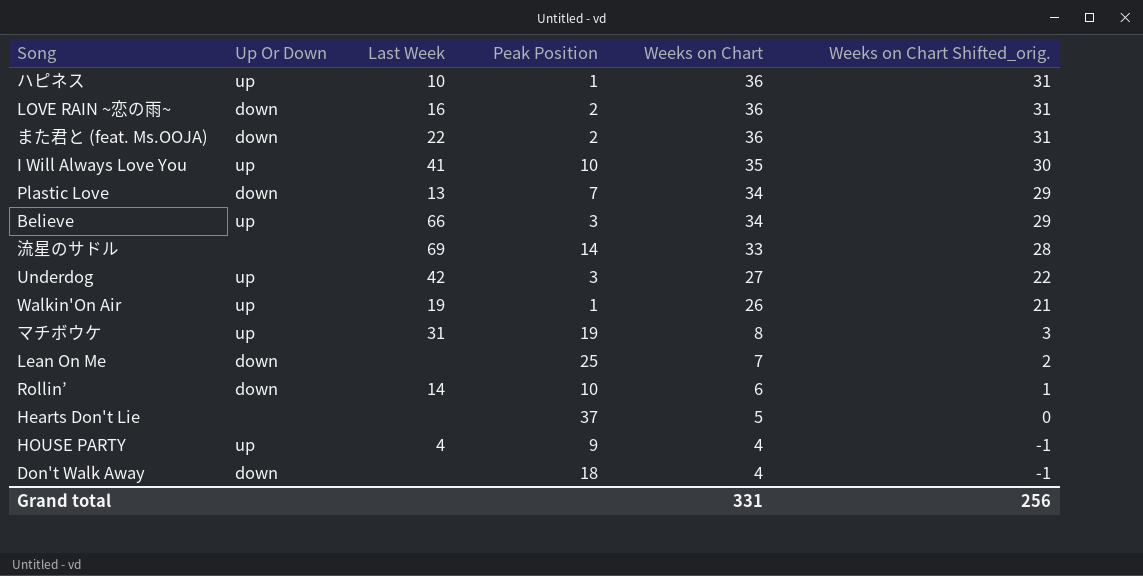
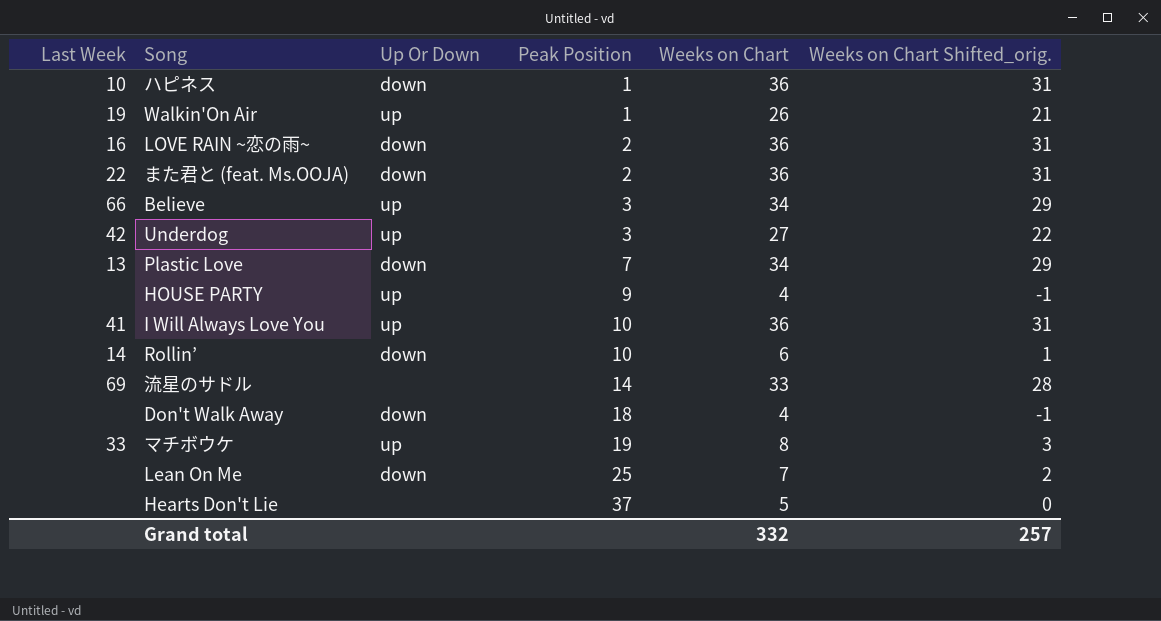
row order: Weeks on Chart descending -> Peak Position ascending
column Last Week | position: 3 -> 1
ハピネス | Up Or Down: up -> down
HOUSE PARTY | Last Week: 4 -> none
I Will Always Love You | Weeks on Chart: 35 -> 36
I Will Always Love You | Weeks on Chart Shifted_orig.: 30 -> 31
マチボウケ | Last Week: 31 -> 33
Grand total | Weeks on Chart: 331 -> 332
Grand total | Weeks on Chart Shifted_orig.: 256 -> 257

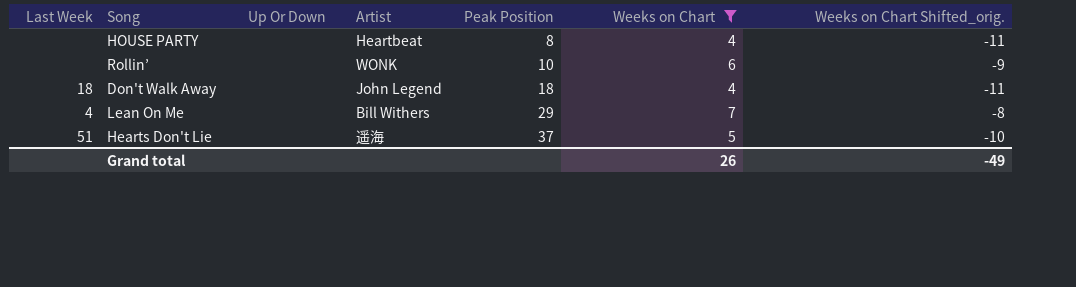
filter: none -> Weeks on Chart <= 7
column Artist | position: none -> 4
column Weeks on Chart Shifted_orig. | formula: [Weeks on Chart] - 5 -> [Weeks on Chart] - 15
HOUSE PARTY | Up Or Down: up -> none
HOUSE PARTY | Peak Position: 9 -> 8
Rollin’ | Last Week: 14 -> none
Rollin’ | Up Or Down: down -> none
Don't Walk Away | Last Week: none -> 18
Don't Walk Away | Up Or Down: down -> none
Lean On Me | Last Week: none -> 4
Lean On Me | Up Or Down: down -> none
Lean On Me | Peak Position: 25 -> 29
Hearts Don't Lie | Last Week: none -> 51
Grand total | Weeks on Chart: 332 -> 26
Grand total | Weeks on Chart Shifted_orig.: 257 -> -49

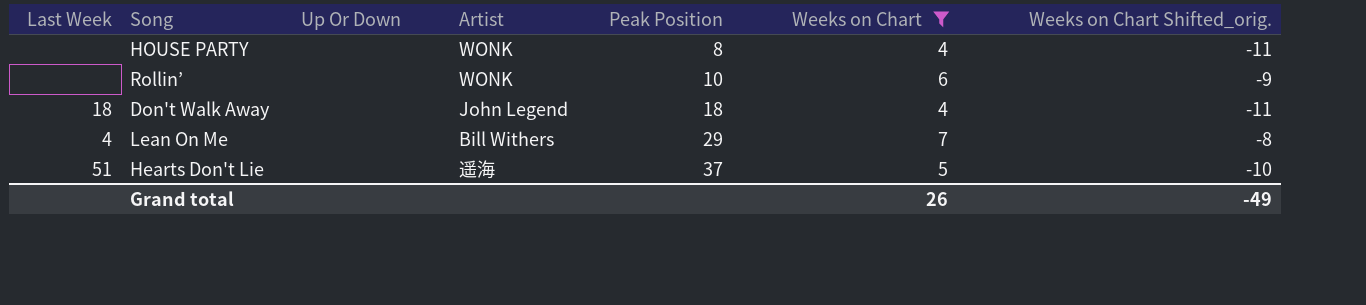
HOUSE PARTY | Artist: Heartbeat -> WONK

